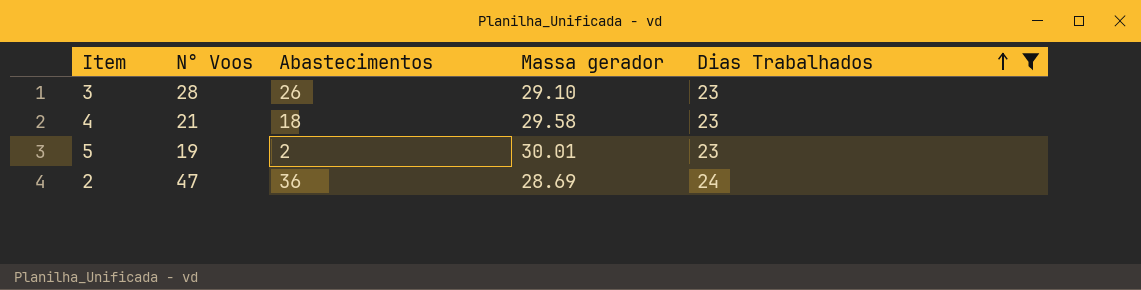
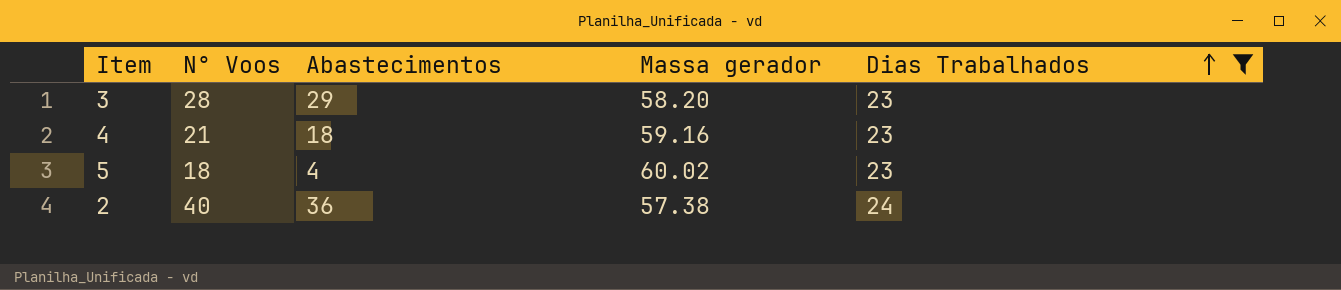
3 | Abastecimentos: 26 -> 29
3 | Massa gerador: 29.10 -> 58.20
4 | Massa gerador: 29.58 -> 59.16
5 | N° Voos: 19 -> 18
5 | Abastecimentos: 2 -> 4
5 | Massa gerador: 30.01 -> 60.02
2 | N° Voos: 47 -> 40
2 | Massa gerador: 28.69 -> 57.38

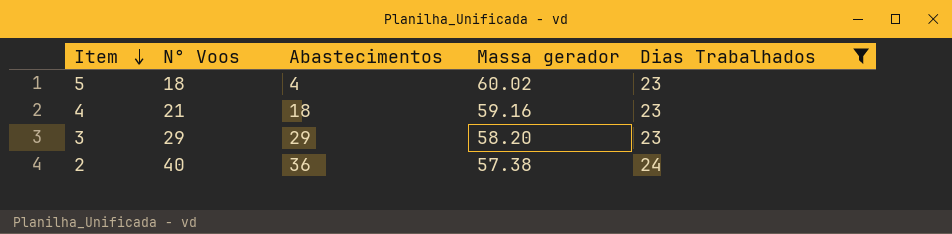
row order: Dias Trabalhados ascending -> Item descending
3 | N° Voos: 28 -> 29

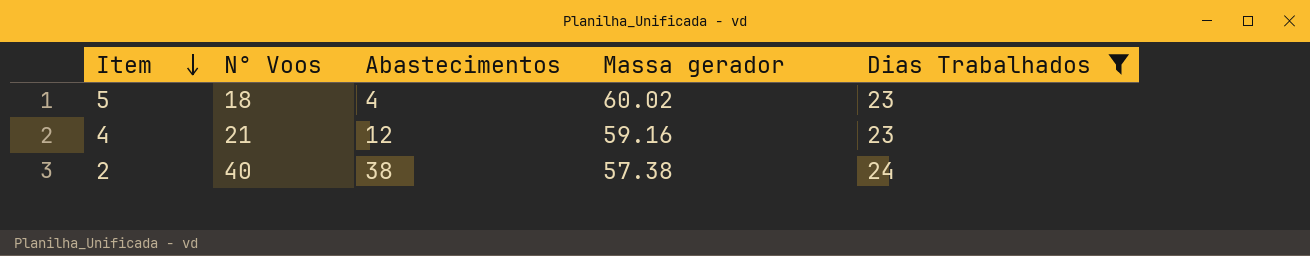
row 3: 29 | 29 | 58.20 | 23 -> none
4 | Abastecimentos: 18 -> 12
2 | Abastecimentos: 36 -> 38

